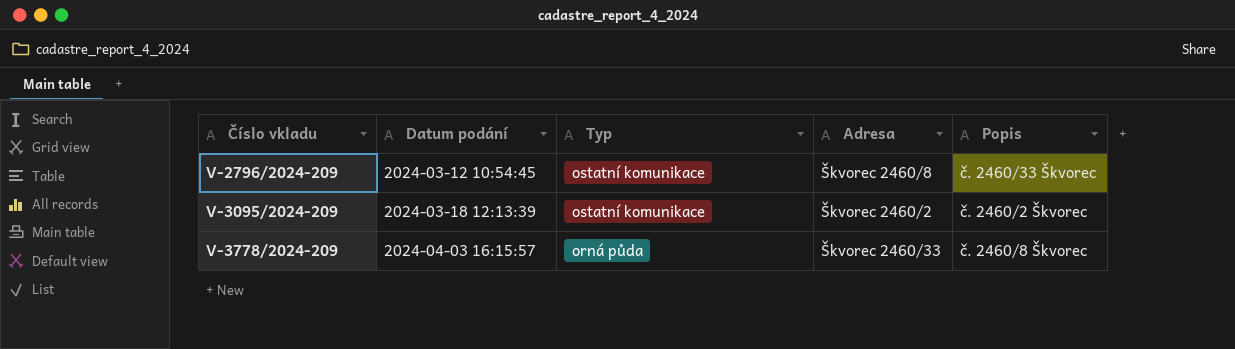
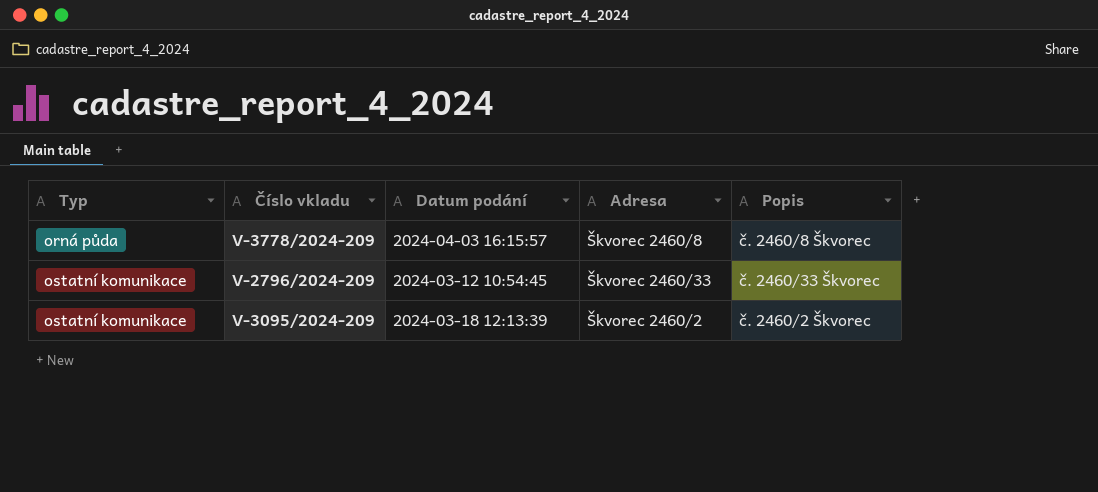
row order: Číslo vkladu ascending -> Typ ascending
column Typ | position: 3 -> 1
V-3778/2024-209 | Adresa: Škvorec 2460/33 -> Škvorec 2460/8
V-2796/2024-209 | Adresa: Škvorec 2460/8 -> Škvorec 2460/33

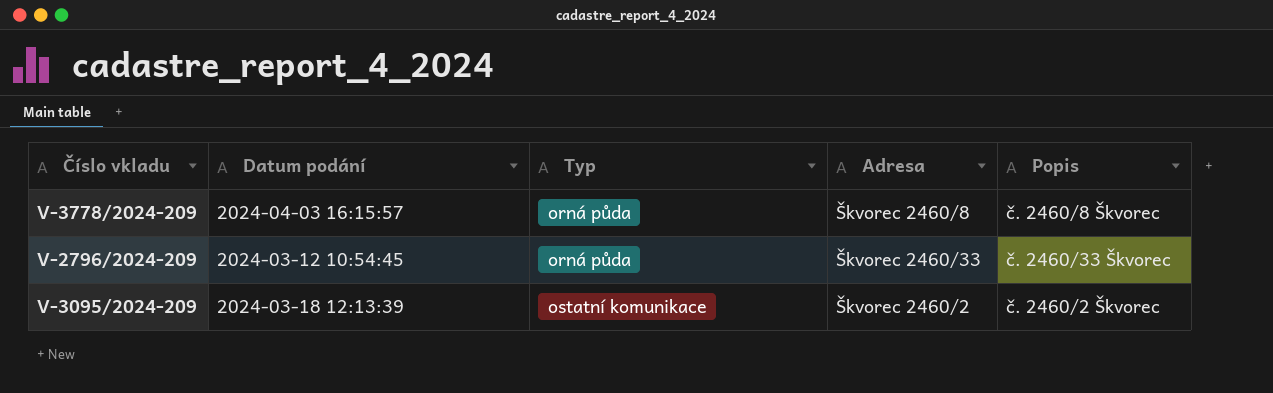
column Typ | position: 1 -> 3
V-2796/2024-209 | Typ: ostatní komunikace -> orná půda

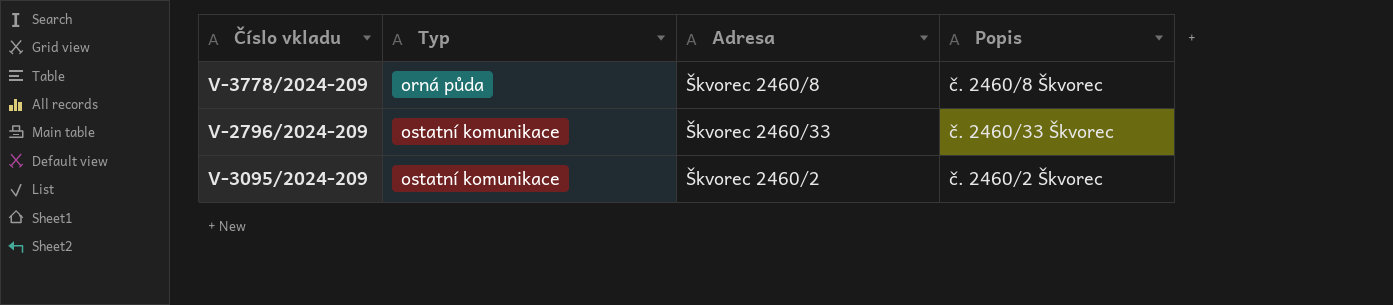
column Datum podání | position: 2 -> none
V-2796/2024-209 | Typ: orná půda -> ostatní komunikace

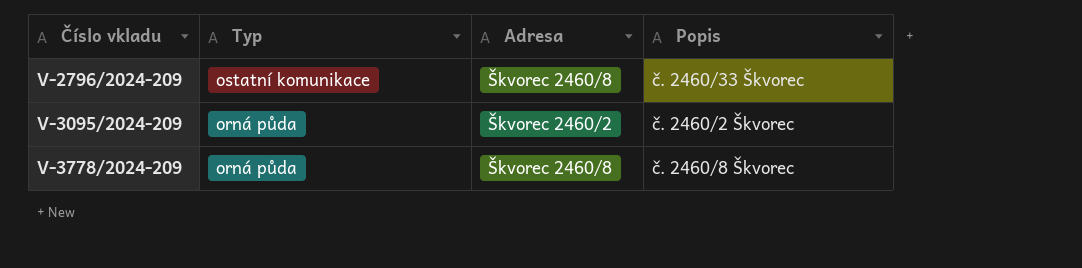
row order: Typ ascending -> Číslo vkladu ascending
V-2796/2024-209 | Adresa: Škvorec 2460/33 -> Škvorec 2460/8
V-3095/2024-209 | Typ: ostatní komunikace -> orná půda

